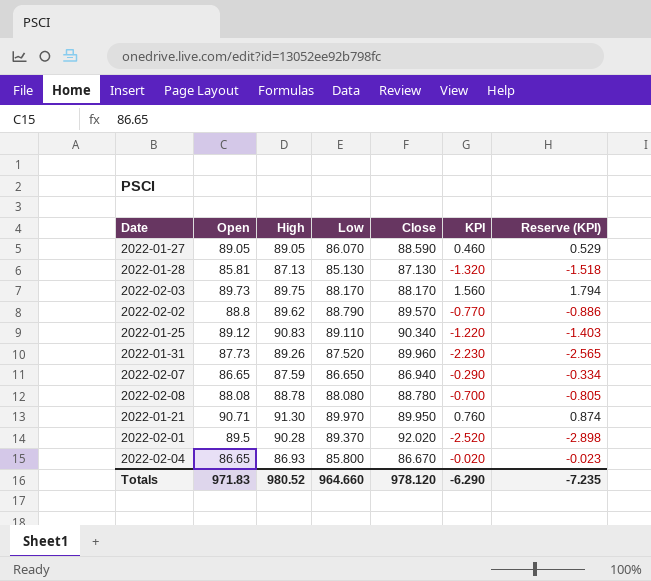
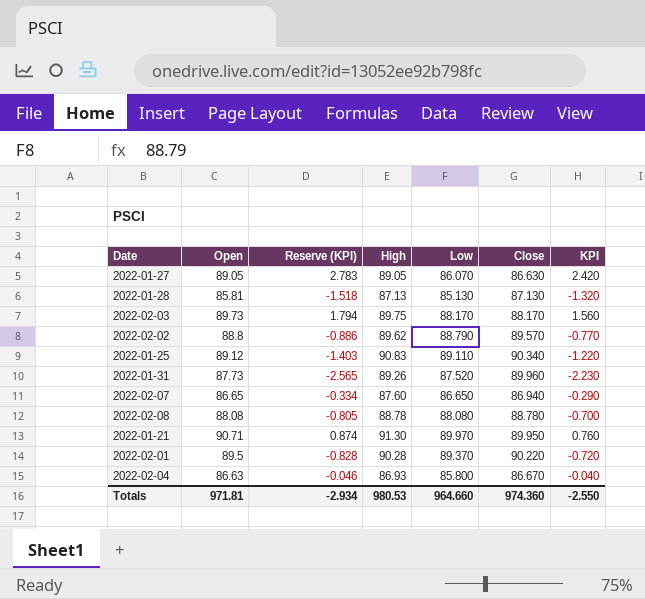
column Reserve (KPI) | position: 7 -> 3
2022-01-27 | Reserve (KPI): 0.529 -> 2.783
2022-01-27 | Close: 88.590 -> 86.630
2022-01-27 | KPI: 0.460 -> 2.420
2022-02-07 | High: 87.59 -> 87.60
2022-02-01 | Reserve (KPI): -2.898 -> -0.828
2022-02-01 | Close: 92.020 -> 90.220
2022-02-01 | KPI: -2.520 -> -0.720
2022-02-04 | Open: 86.65 -> 86.63
2022-02-04 | Reserve (KPI): -0.023 -> -0.046
2022-02-04 | KPI: -0.020 -> -0.040
Totals | Open: 971.83 -> 971.81
Totals | Reserve (KPI): -7.235 -> -2.934
Totals | High: 980.52 -> 980.53
Totals | Close: 978.120 -> 974.360
Totals | KPI: -6.290 -> -2.550

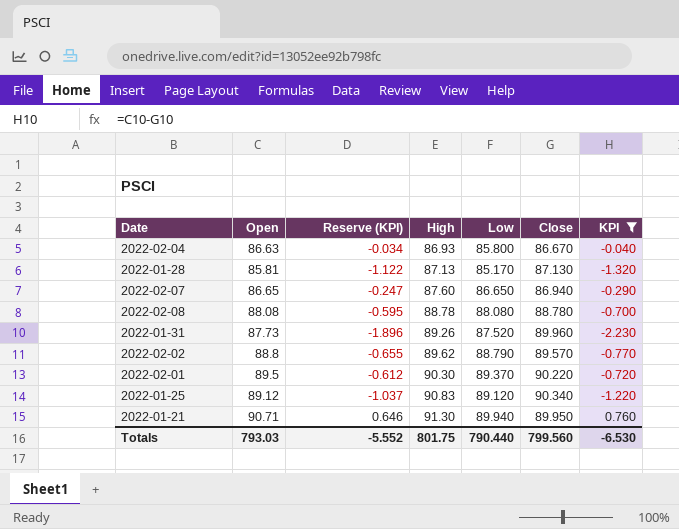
filter: none -> KPI <= 0.760
row order: none -> High ascending
column Reserve (KPI) | formula: [KPI] * 1.15 -> [KPI] * 0.85
2022-01-28 | Low: 85.130 -> 85.170
2022-02-01 | High: 90.28 -> 90.30
2022-01-25 | Low: 89.110 -> 89.120
2022-01-21 | Low: 89.970 -> 89.940
Totals | Open: 971.81 -> 793.03
Totals | Reserve (KPI): -2.934 -> -5.552
Totals | High: 980.53 -> 801.75
Totals | Low: 964.660 -> 790.440
Totals | Close: 974.360 -> 799.560
Totals | KPI: -2.550 -> -6.530

